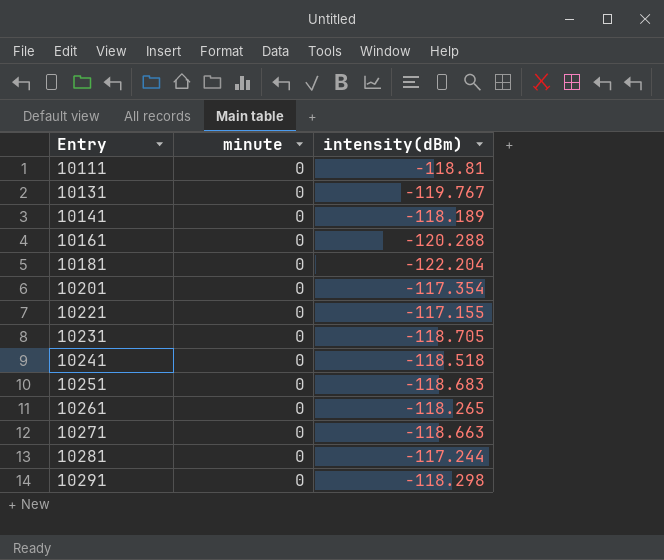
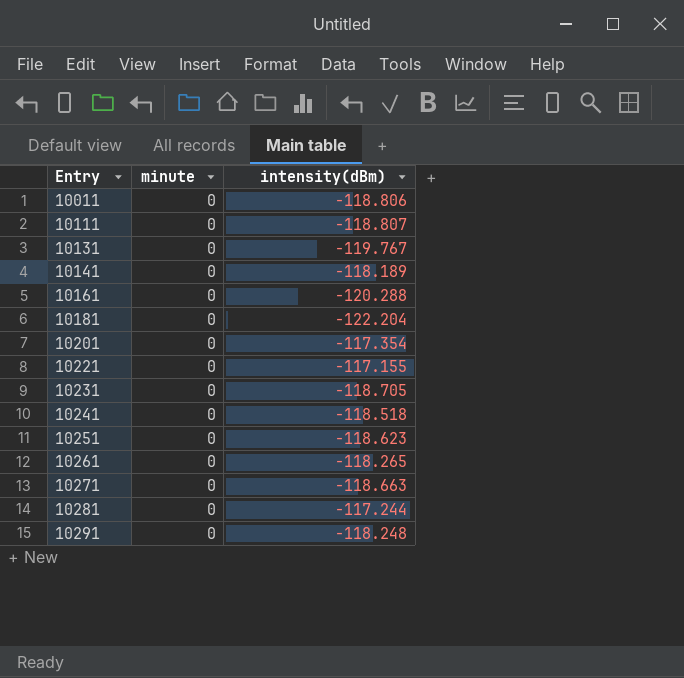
row 10011: none -> 0 | -118.806
10111 | intensity(dBm): -118.81 -> -118.807
10251 | intensity(dBm): -118.683 -> -118.623
10291 | intensity(dBm): -118.298 -> -118.248

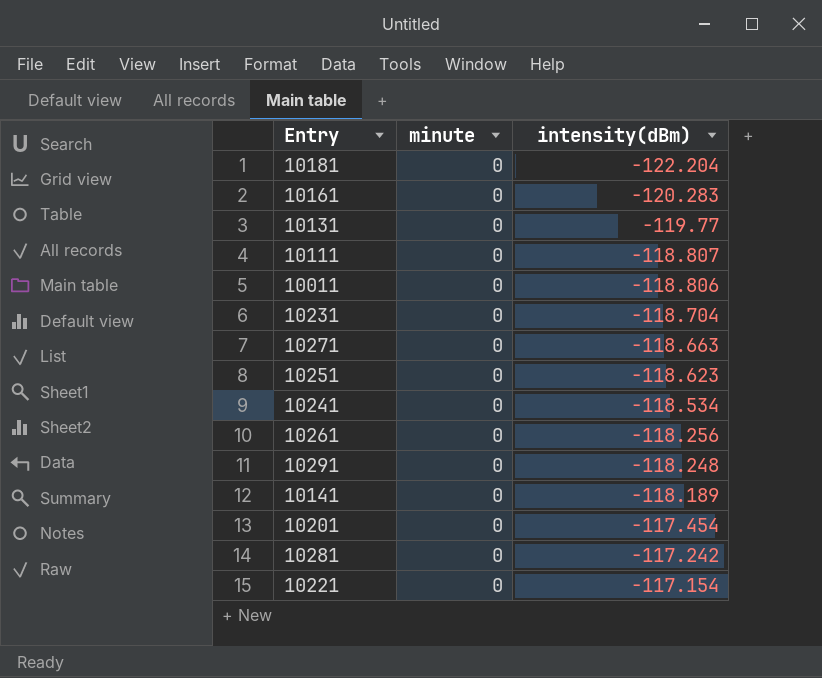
row order: Entry ascending -> intensity(dBm) ascending
10161 | intensity(dBm): -120.288 -> -120.283
10131 | intensity(dBm): -119.767 -> -119.77
10231 | intensity(dBm): -118.705 -> -118.704
10241 | intensity(dBm): -118.518 -> -118.534
10261 | intensity(dBm): -118.265 -> -118.256
10201 | intensity(dBm): -117.354 -> -117.454
10281 | intensity(dBm): -117.244 -> -117.242
10221 | intensity(dBm): -117.155 -> -117.154

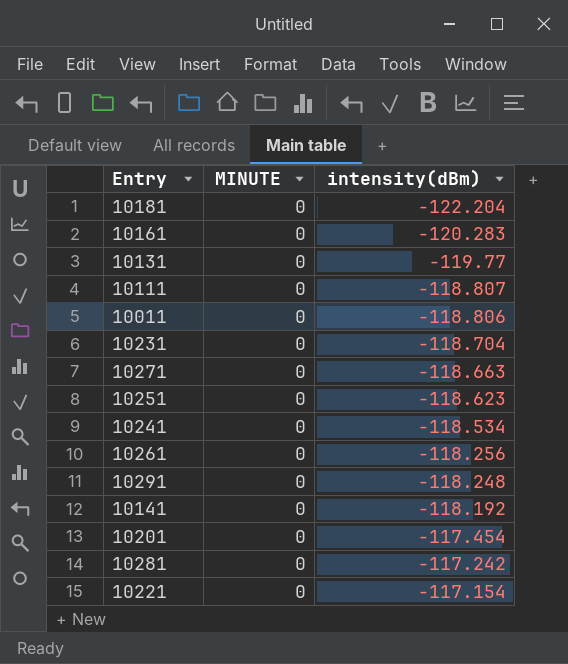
column name: minute -> MINUTE
10141 | intensity(dBm): -118.189 -> -118.192

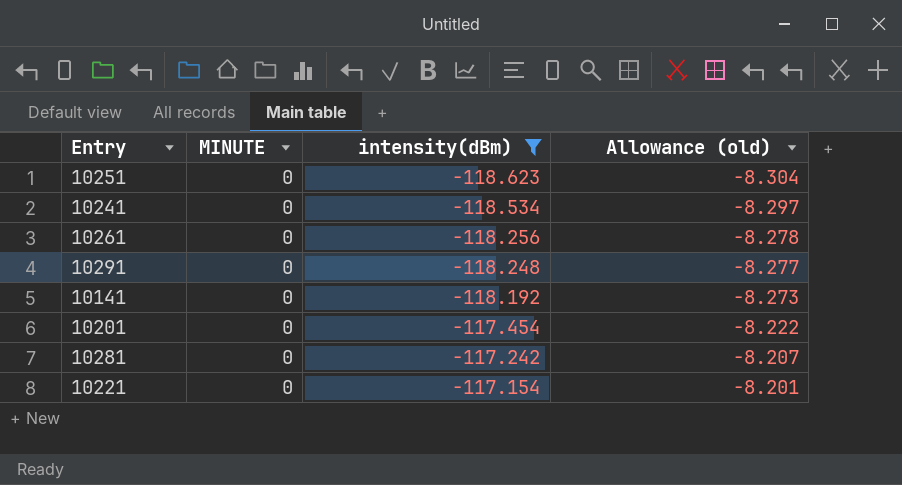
filter: none -> intensity(dBm) >= -118.623
column Allowance (old) | formula: none -> [intensity(dBm)] * 0.07

